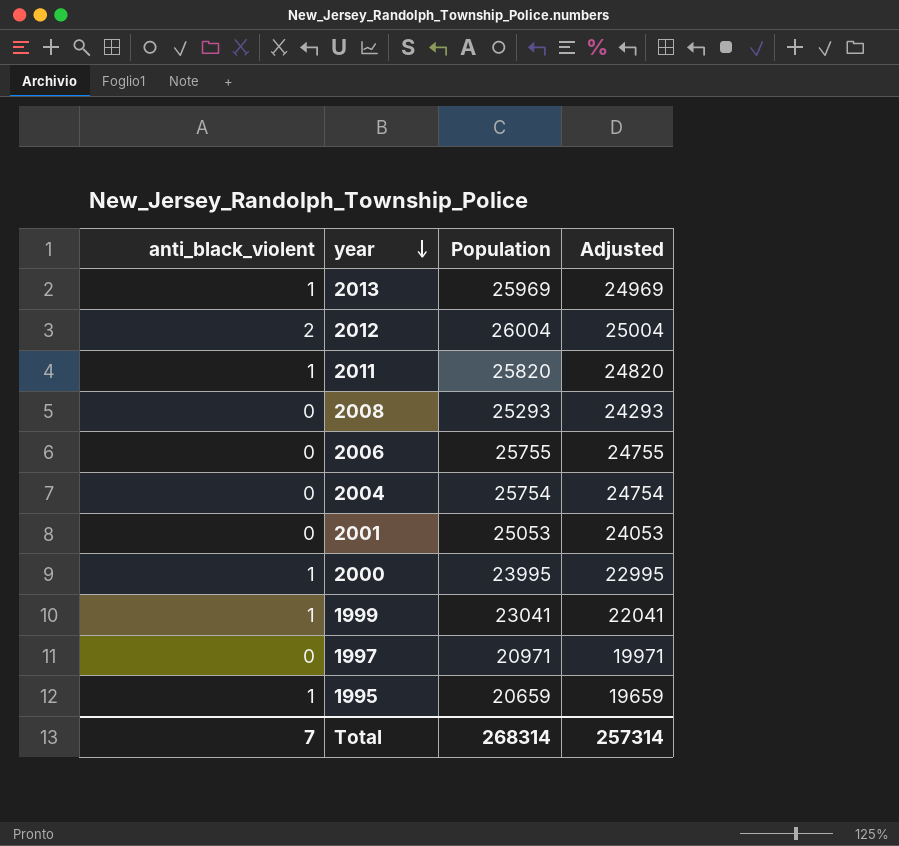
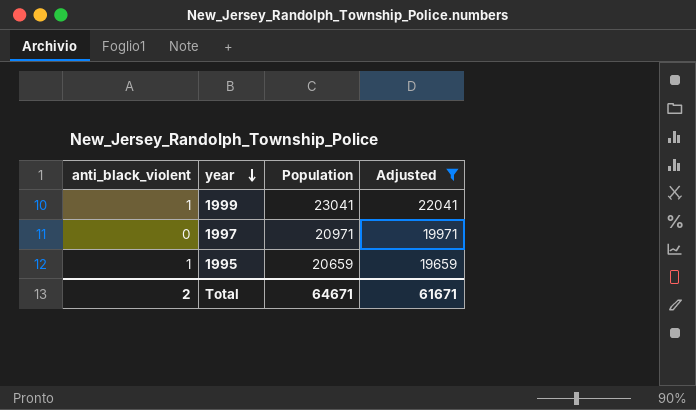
filter: none -> Adjusted <= 22041
Total | anti_black_violent: 7 -> 2
Total | Population: 268314 -> 64671
Total | Adjusted: 257314 -> 61671

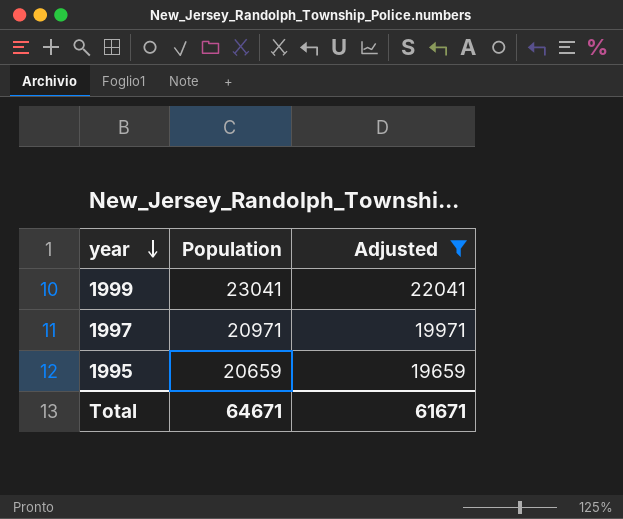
column anti_black_violent | position: 1 -> none

